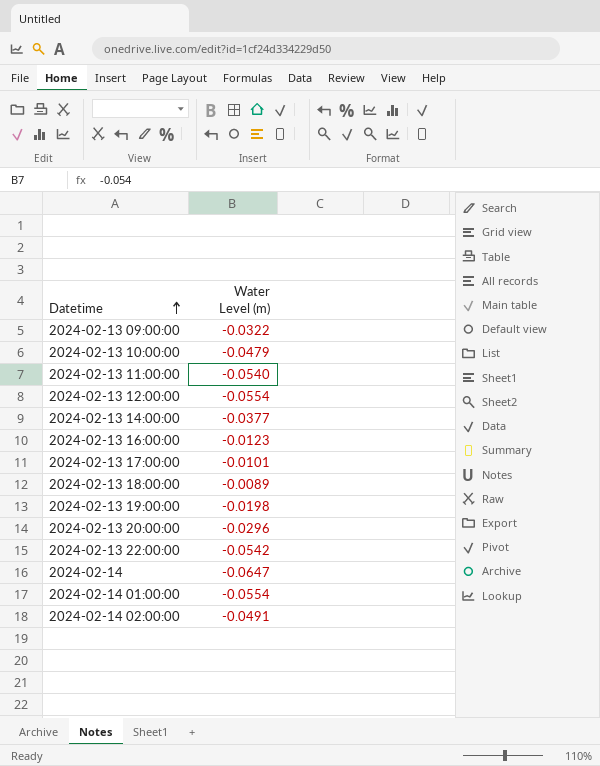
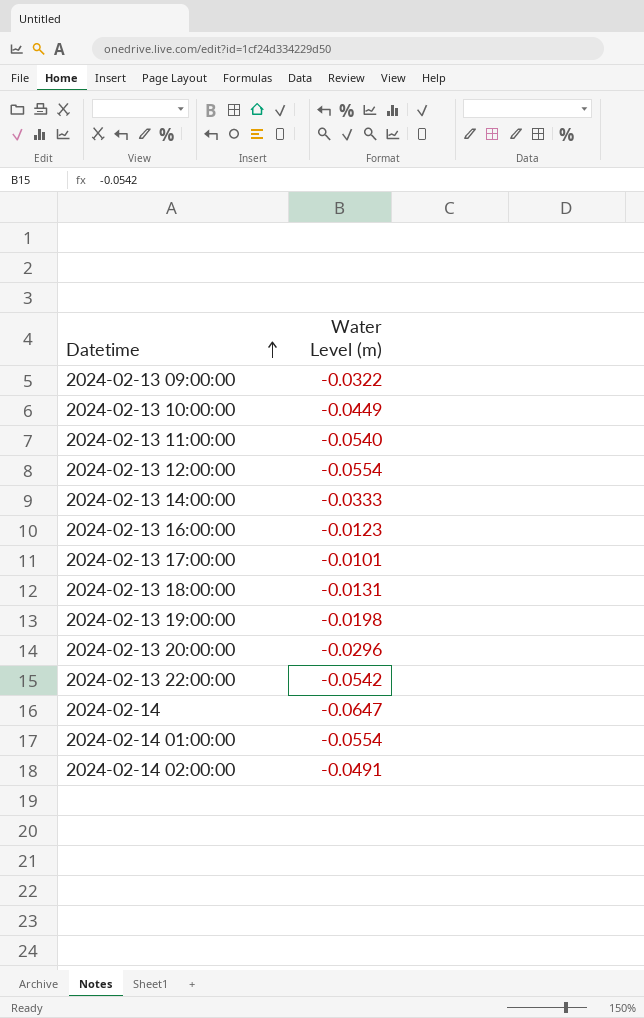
2024-02-13 10:00:00 | Water Level (m): -0.0479 -> -0.0449
2024-02-13 14:00:00 | Water Level (m): -0.0377 -> -0.0333
2024-02-13 18:00:00 | Water Level (m): -0.0089 -> -0.0131

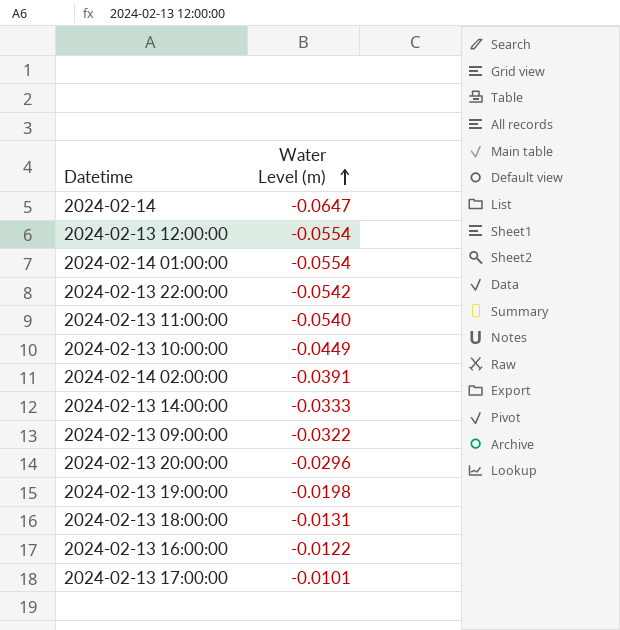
row order: Datetime ascending -> Water Level (m) ascending
2024-02-14 02:00:00 | Water Level (m): -0.0491 -> -0.0391
2024-02-13 16:00:00 | Water Level (m): -0.0123 -> -0.0122

